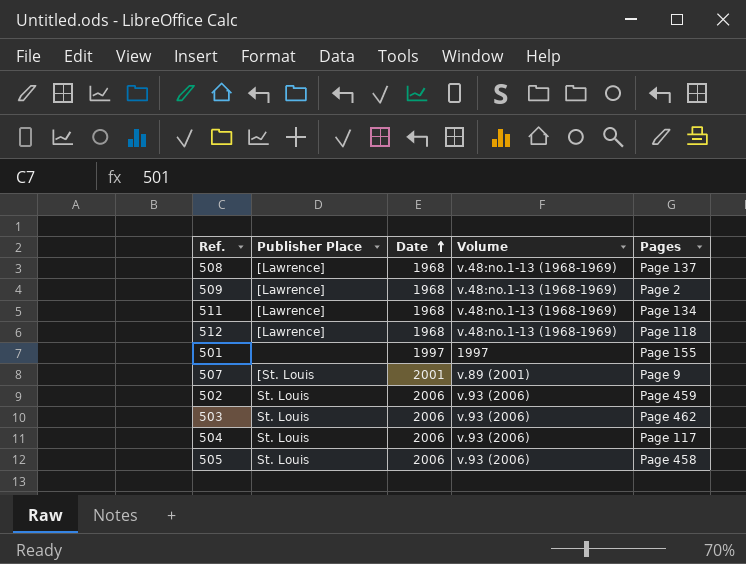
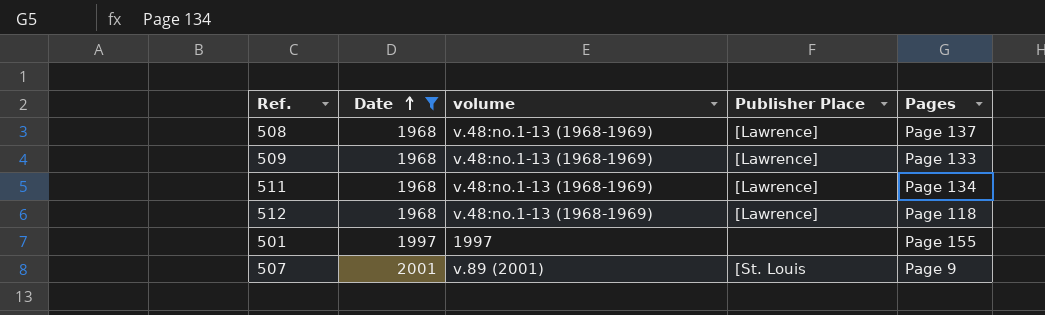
filter: none -> Date != 2006
column name: Volume -> volume
column Publisher Place | position: 2 -> 4
509 | Pages: Page 2 -> Page 133

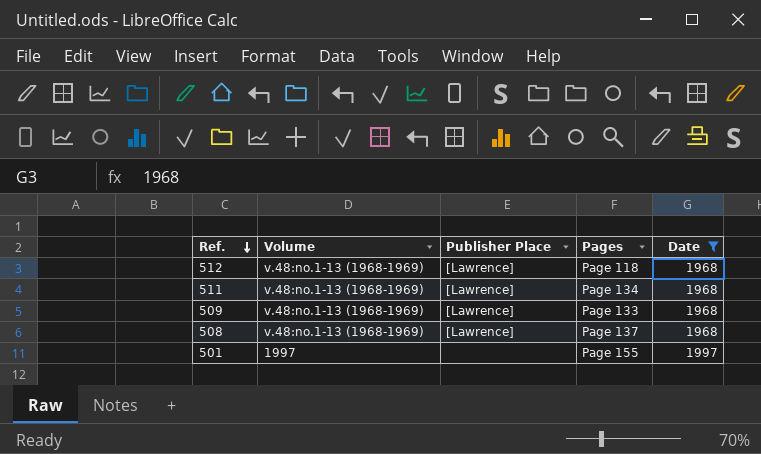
row order: Date ascending -> Ref. descending
column name: volume -> Volume
column Date | position: 2 -> 5
row 507: 2001 | v.89 (2001) | [St. Louis | Page 9 -> none

